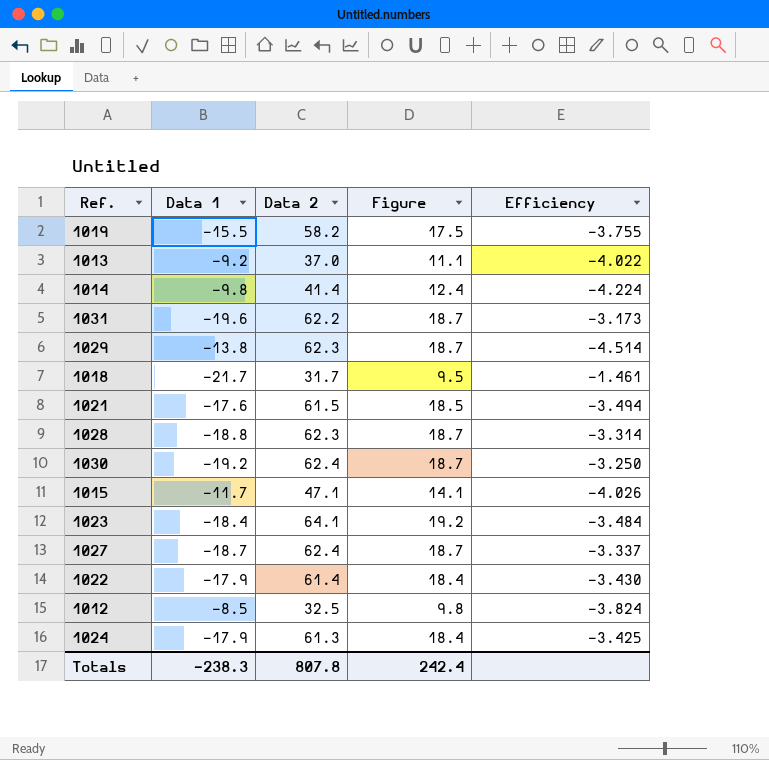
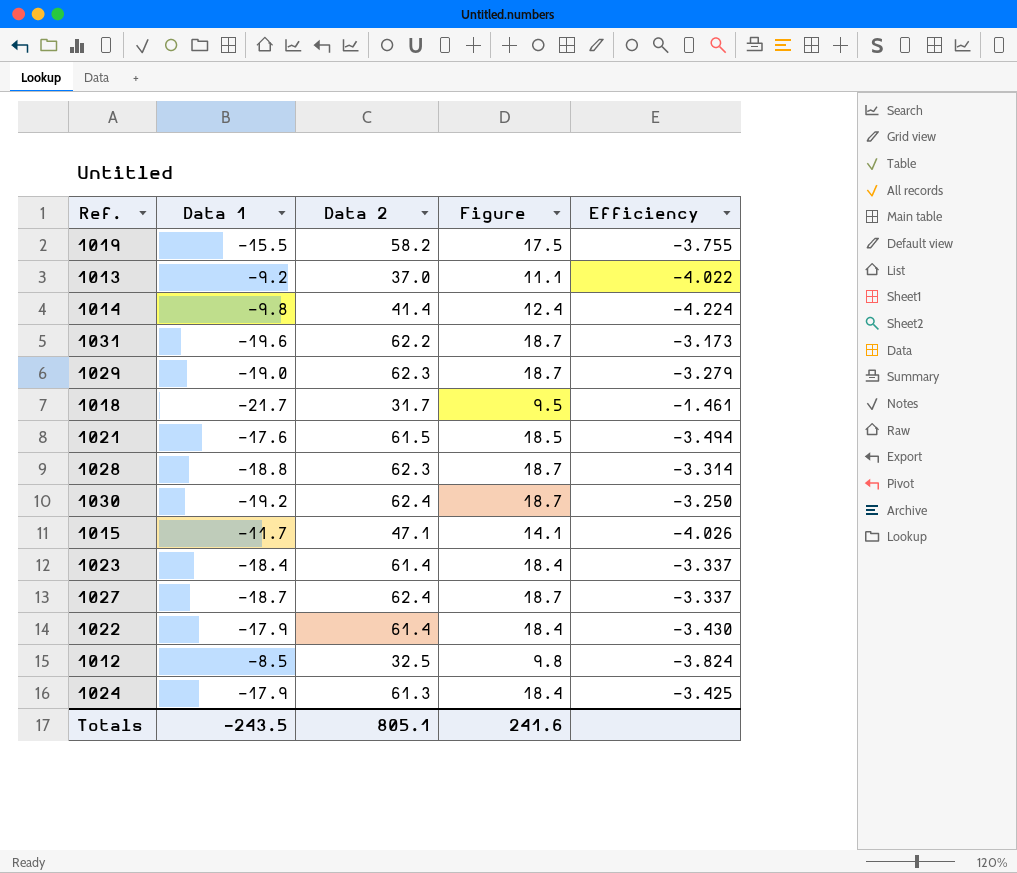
1029 | Data 1: -13.8 -> -19.0
1029 | Efficiency: -4.514 -> -3.279
1023 | Data 2: 64.1 -> 61.4
1023 | Figure: 19.2 -> 18.4
1023 | Efficiency: -3.484 -> -3.337
Totals | Data 1: -238.3 -> -243.5
Totals | Data 2: 807.8 -> 805.1
Totals | Figure: 242.4 -> 241.6

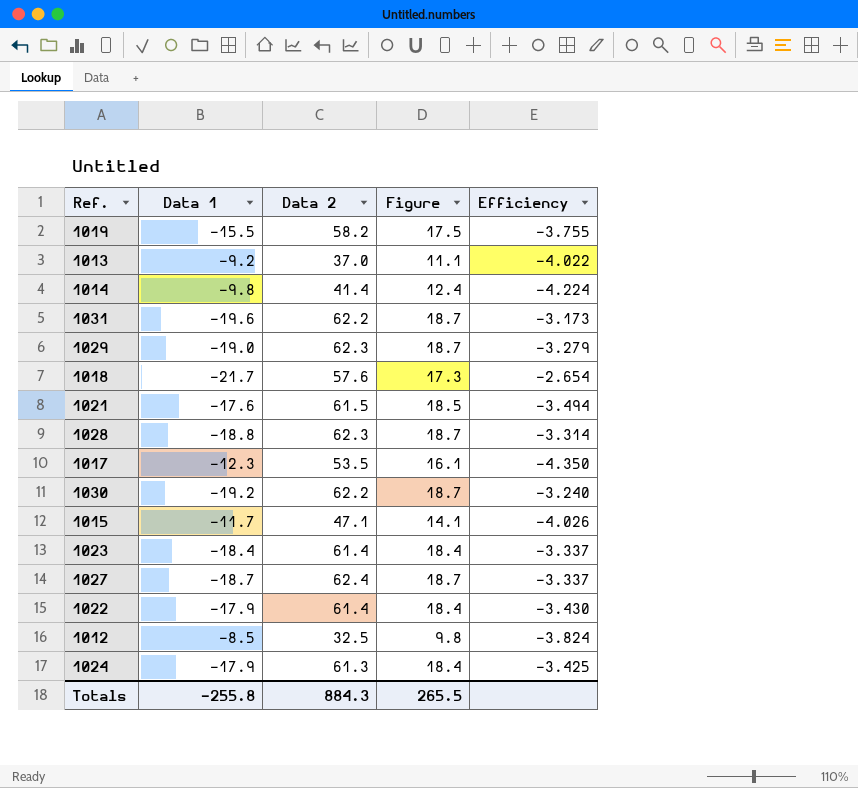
1018 | Data 2: 31.7 -> 57.6
1018 | Figure: 9.5 -> 17.3
1018 | Efficiency: -1.461 -> -2.654
row 1017: none -> -12.3 | 53.5 | 16.1 | -4.350
1030 | Data 2: 62.4 -> 62.2
1030 | Efficiency: -3.250 -> -3.240
Totals | Data 1: -243.5 -> -255.8
Totals | Data 2: 805.1 -> 884.3
Totals | Figure: 241.6 -> 265.5

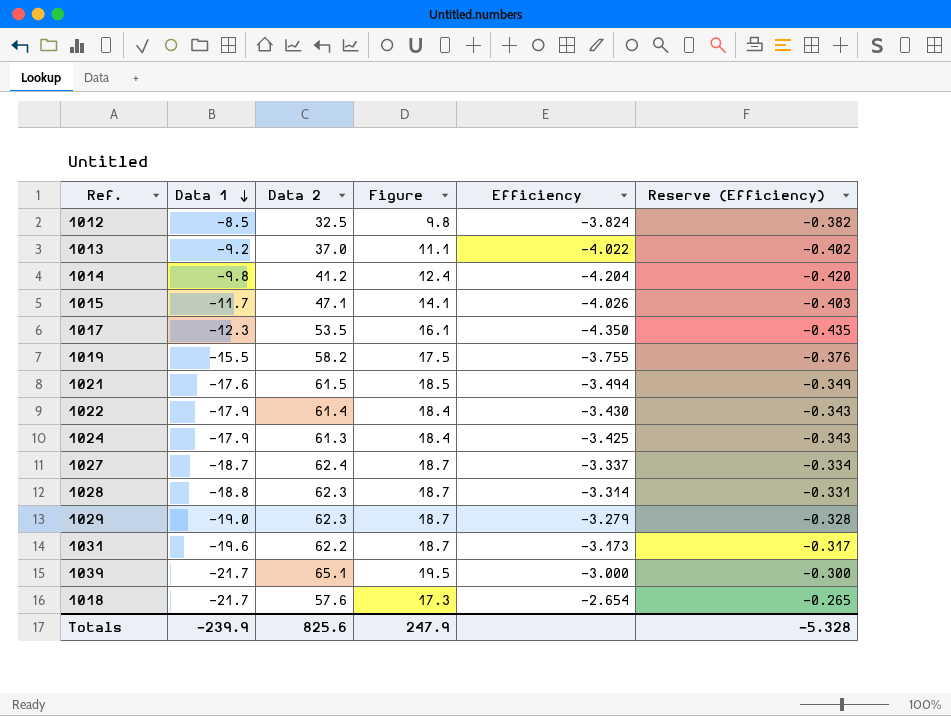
row order: none -> Data 1 descending
column Reserve (Efficiency) | formula: none -> [Efficiency] * 0.1
row 1030: -19.2 | 62.2 | 18.7 | -3.240 -> none
row 1023: -18.4 | 61.4 | 18.4 | -3.337 -> none
1014 | Data 2: 41.4 -> 41.2
1014 | Efficiency: -4.224 -> -4.204
row 1039: none -> -21.7 | 65.1 | 19.5 | -3.000 | -0.300
Totals | Data 1: -255.8 -> -239.9
Totals | Data 2: 884.3 -> 825.6
Totals | Figure: 265.5 -> 247.9

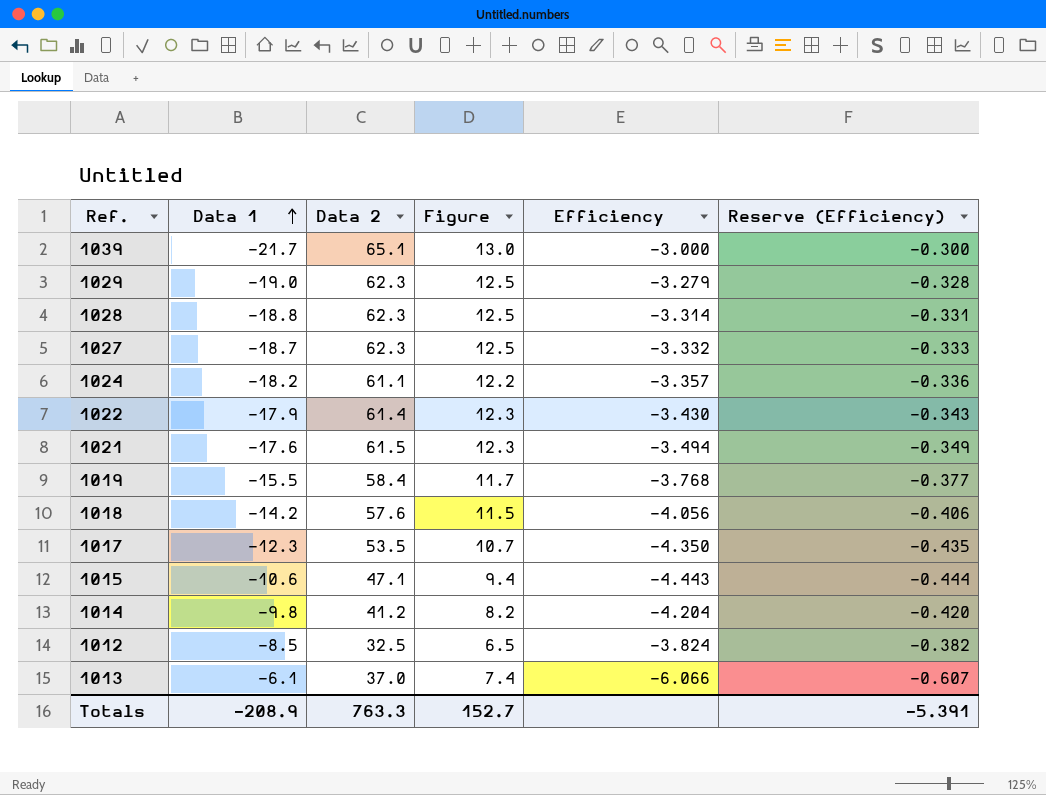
row order: Data 1 descending -> Data 1 ascending
column Figure | formula: [Data 2] * 0.3 -> [Data 2] * 0.2
row 1031: -19.6 | 62.2 | 18.7 | -3.173 | -0.317 -> none
1027 | Data 2: 62.4 -> 62.3
1027 | Efficiency: -3.337 -> -3.332
1027 | Reserve (Efficiency): -0.334 -> -0.333
1024 | Data 1: -17.9 -> -18.2
1024 | Data 2: 61.3 -> 61.1
1024 | Efficiency: -3.425 -> -3.357
1024 | Reserve (Efficiency): -0.343 -> -0.336
1019 | Data 2: 58.2 -> 58.4
1019 | Efficiency: -3.755 -> -3.768
1019 | Reserve (Efficiency): -0.376 -> -0.377
1018 | Data 1: -21.7 -> -14.2
1018 | Efficiency: -2.654 -> -4.056
1018 | Reserve (Efficiency): -0.265 -> -0.406
1015 | Data 1: -11.7 -> -10.6
1015 | Efficiency: -4.026 -> -4.443
1015 | Reserve (Efficiency): -0.403 -> -0.444
1013 | Data 1: -9.2 -> -6.1
1013 | Efficiency: -4.022 -> -6.066
1013 | Reserve (Efficiency): -0.402 -> -0.607
Totals | Data 1: -239.9 -> -208.9
Totals | Data 2: 825.6 -> 763.3
Totals | Figure: 247.9 -> 152.7
Totals | Reserve (Efficiency): -5.328 -> -5.391

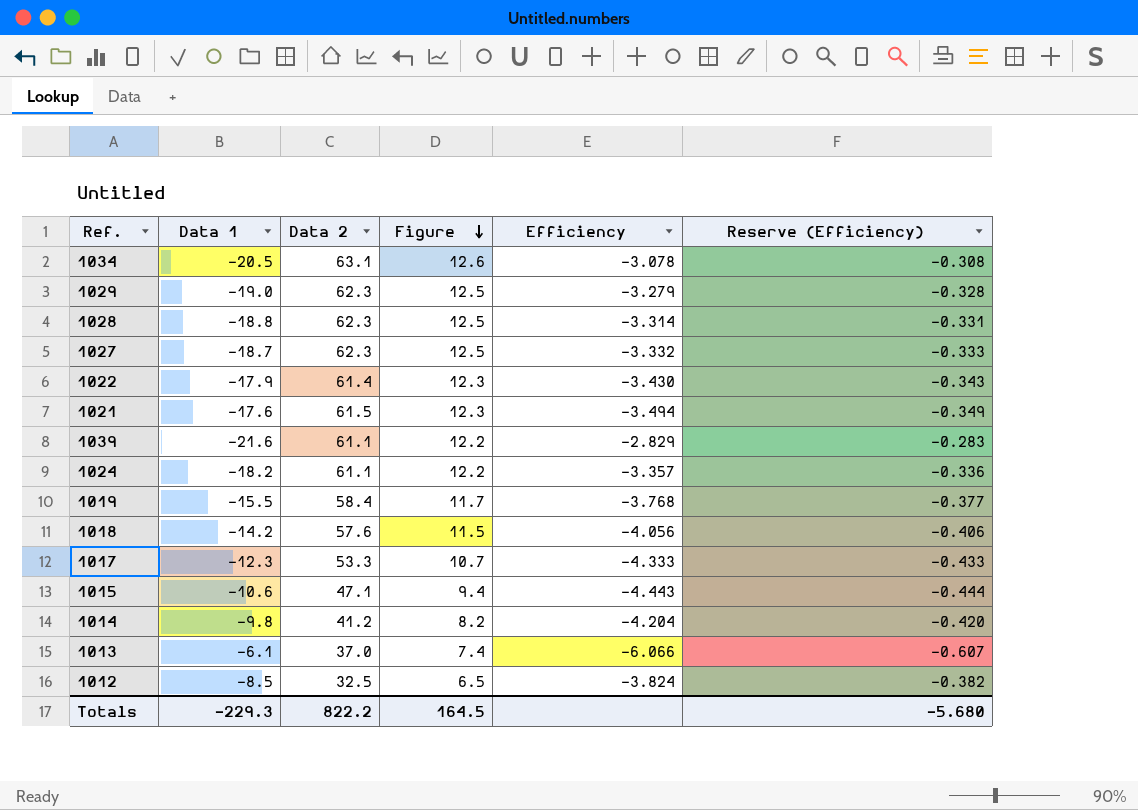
row order: Data 1 ascending -> Figure descending
row 1034: none -> -20.5 | 63.1 | 12.6 | -3.078 | -0.308
1039 | Data 1: -21.7 -> -21.6
1039 | Data 2: 65.1 -> 61.1
1039 | Figure: 13.0 -> 12.2
1039 | Efficiency: -3.000 -> -2.829
1039 | Reserve (Efficiency): -0.300 -> -0.283
1017 | Data 2: 53.5 -> 53.3
1017 | Efficiency: -4.350 -> -4.333
1017 | Reserve (Efficiency): -0.435 -> -0.433
Totals | Data 1: -208.9 -> -229.3
Totals | Data 2: 763.3 -> 822.2
Totals | Figure: 152.7 -> 164.5
Totals | Reserve (Efficiency): -5.391 -> -5.680

